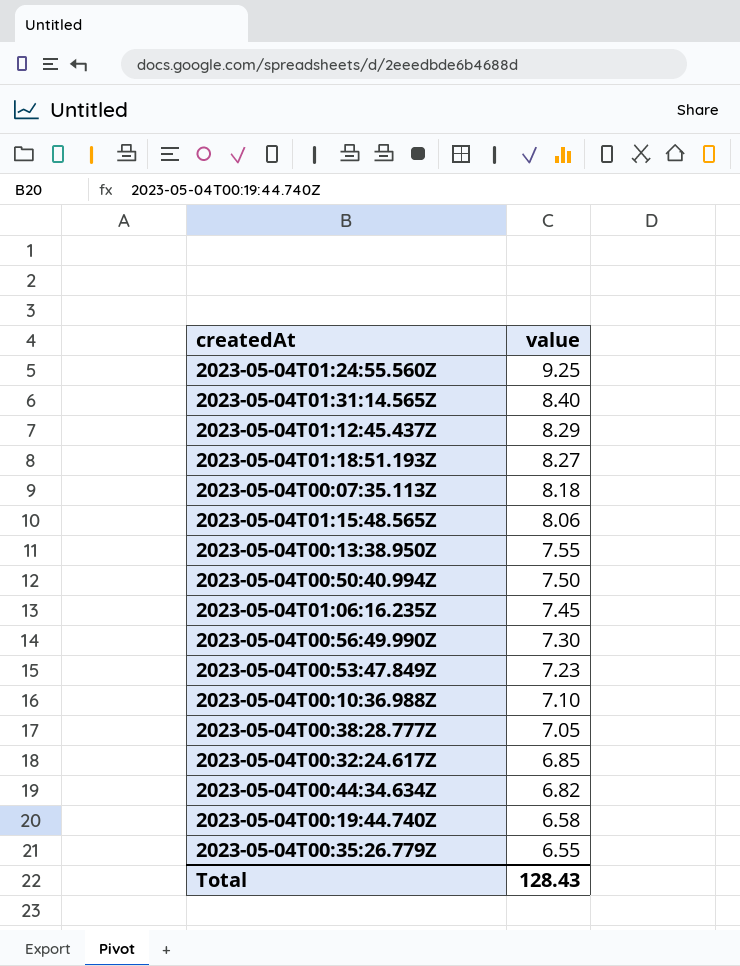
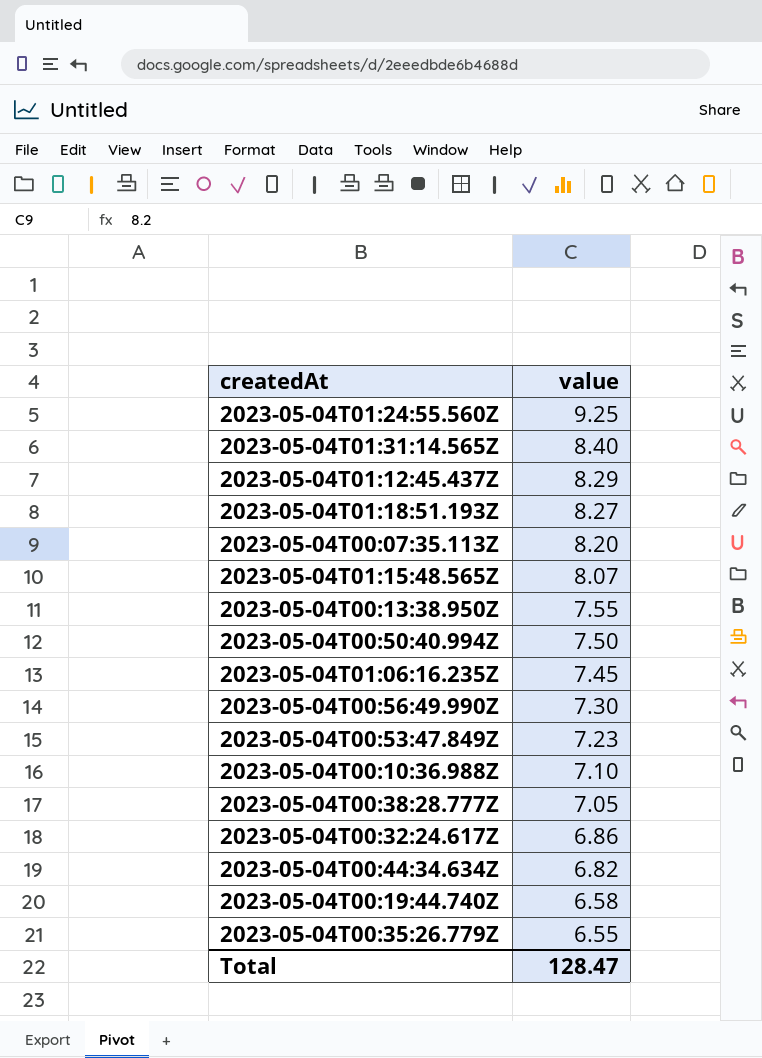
2023-05-04T00:07:35.113Z | value: 8.18 -> 8.20
2023-05-04T01:15:48.565Z | value: 8.06 -> 8.07
2023-05-04T00:32:24.617Z | value: 6.85 -> 6.86
Total | value: 128.43 -> 128.47

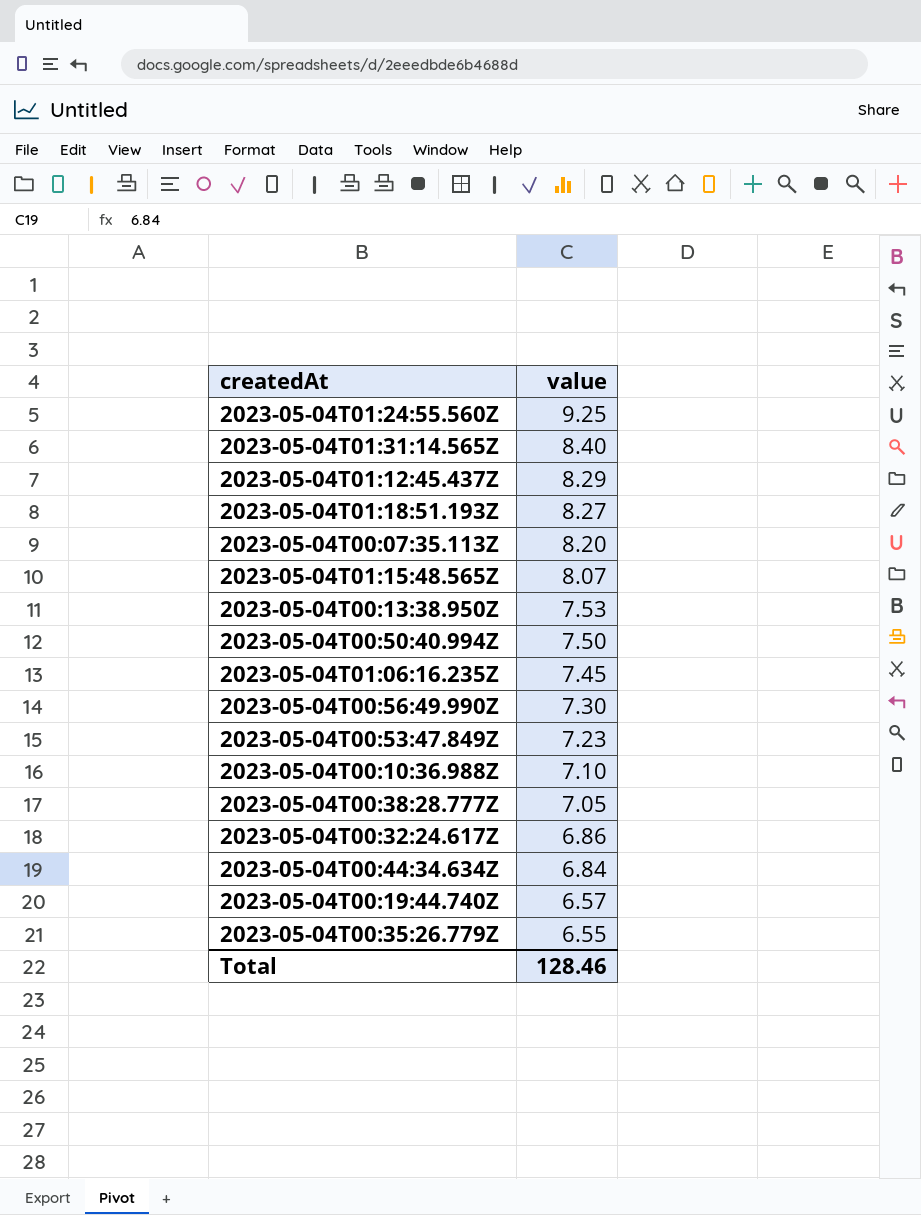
2023-05-04T00:13:38.950Z | value: 7.55 -> 7.53
2023-05-04T00:44:34.634Z | value: 6.82 -> 6.84
2023-05-04T00:19:44.740Z | value: 6.58 -> 6.57
Total | value: 128.47 -> 128.46

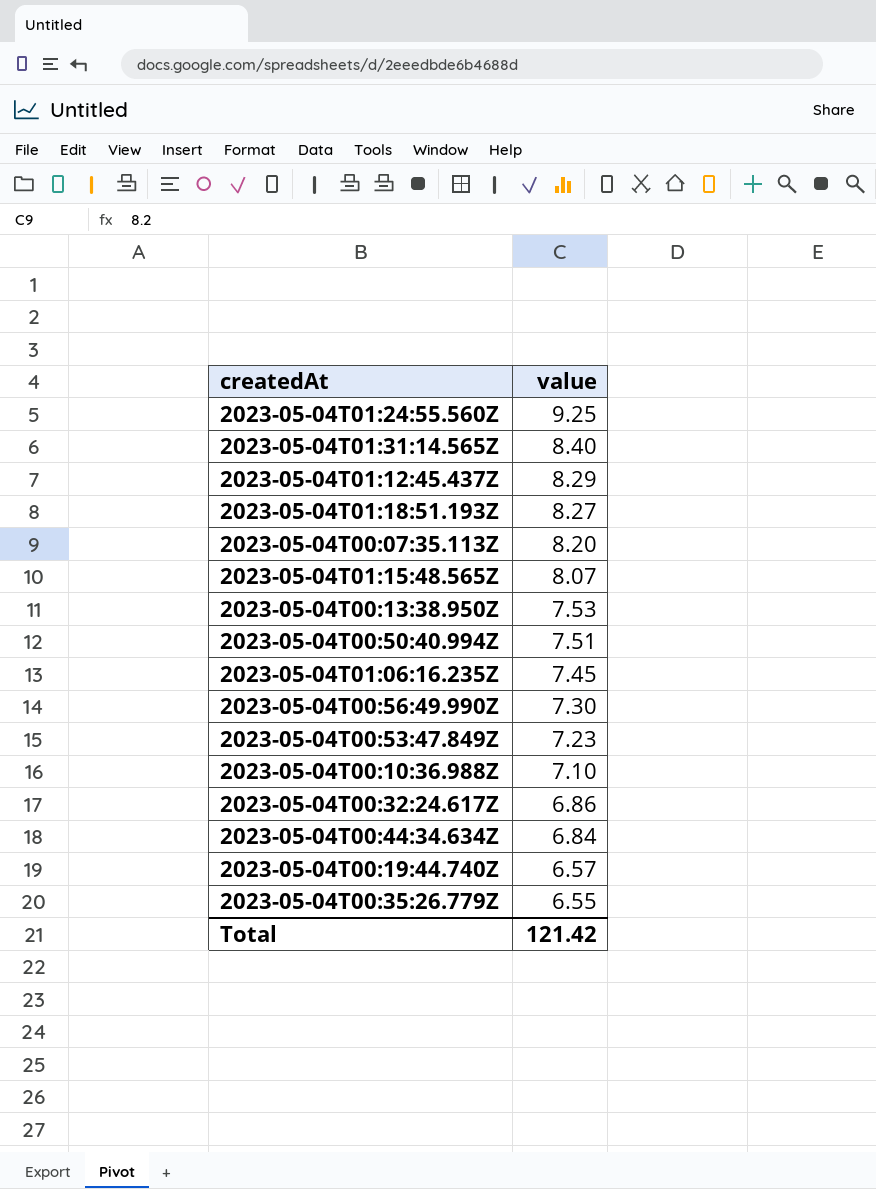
row 2023-05-04T00:38:28.777Z: 7.05 -> none
2023-05-04T00:50:40.994Z | value: 7.50 -> 7.51
Total | value: 128.46 -> 121.42

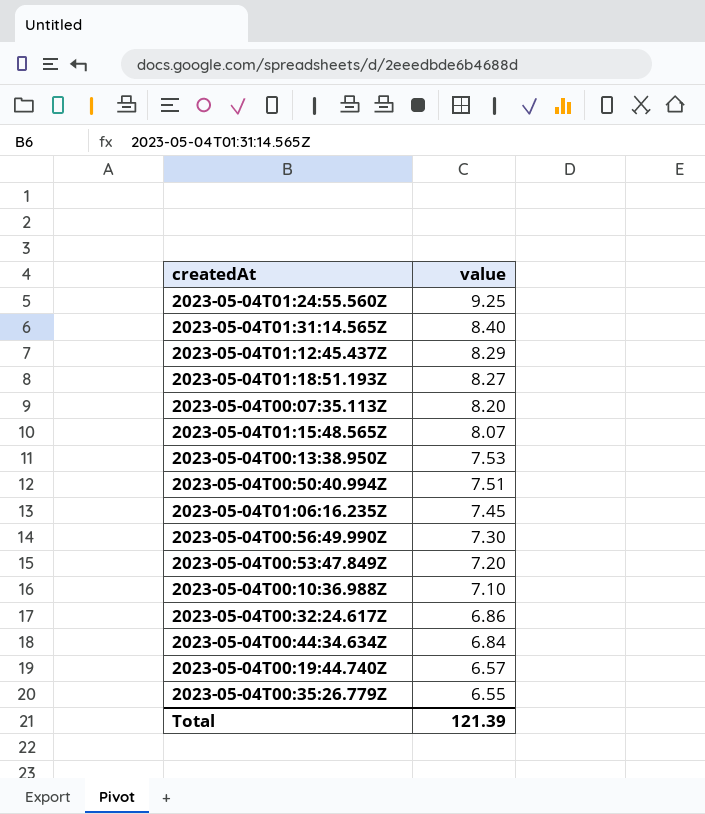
2023-05-04T00:53:47.849Z | value: 7.23 -> 7.20
Total | value: 121.42 -> 121.39

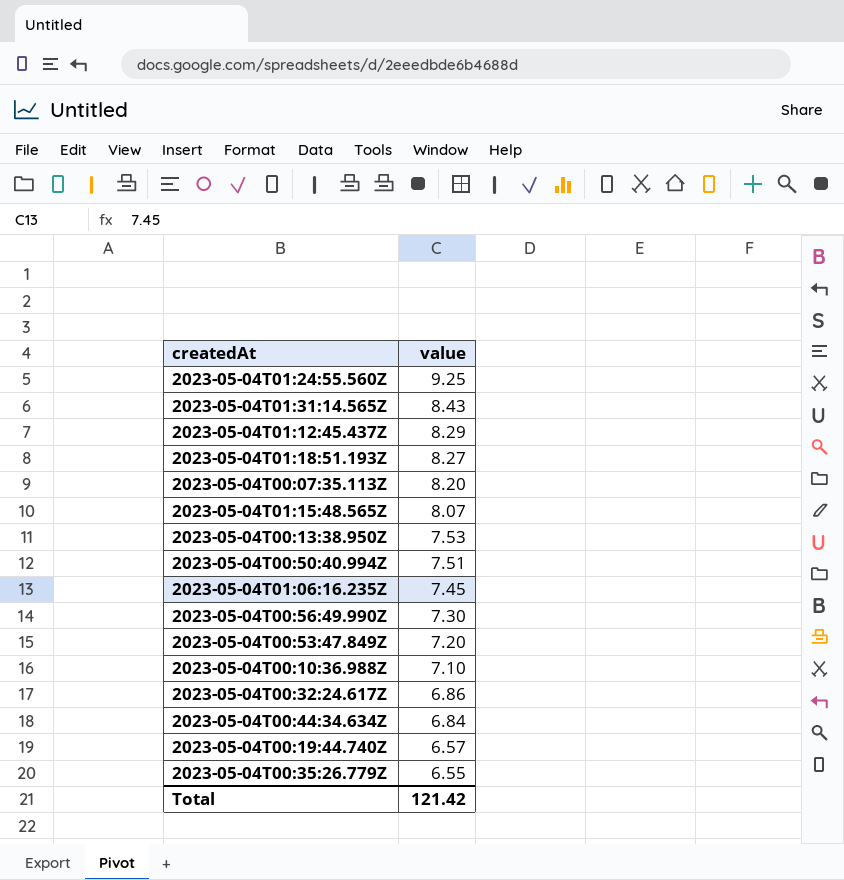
2023-05-04T01:31:14.565Z | value: 8.40 -> 8.43
Total | value: 121.39 -> 121.42

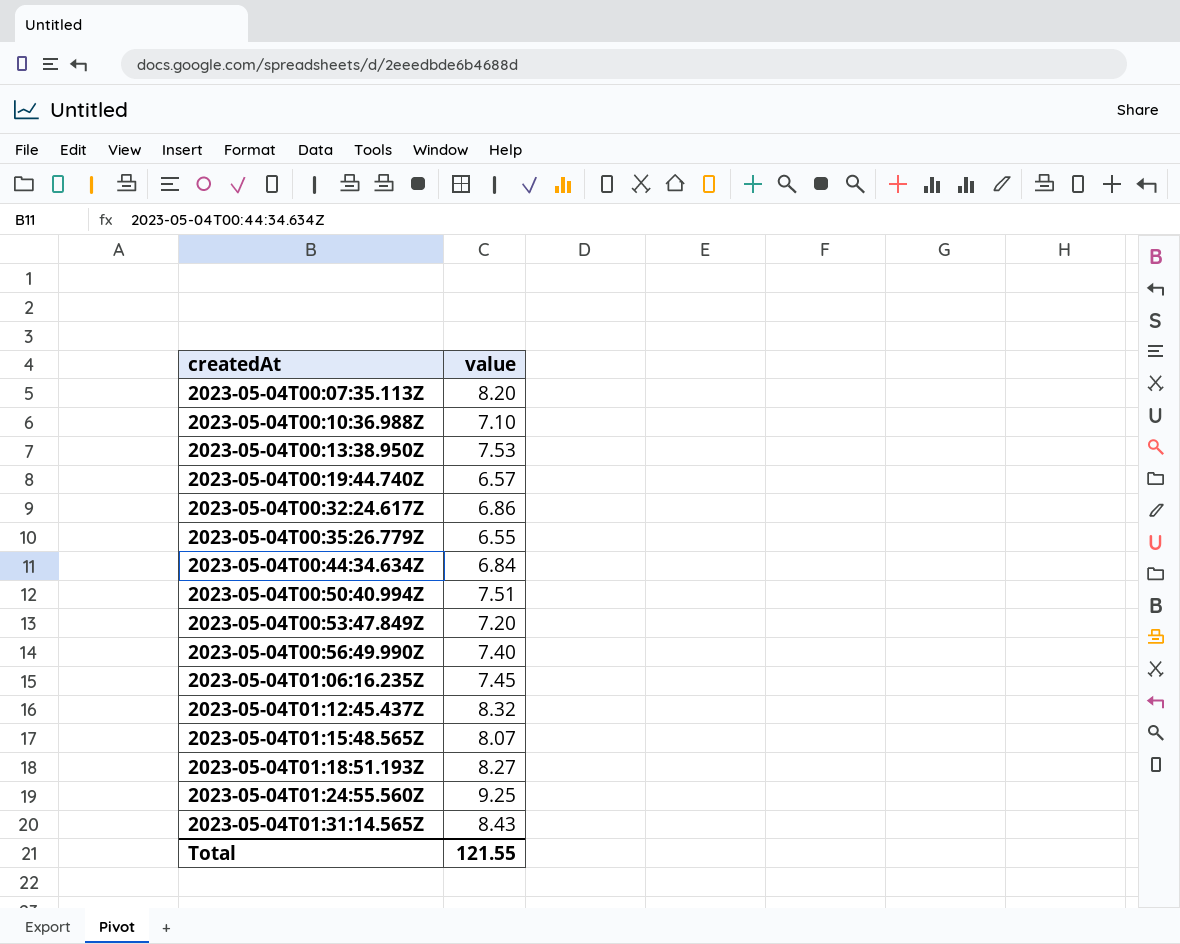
row order: value descending -> createdAt ascending
2023-05-04T00:56:49.990Z | value: 7.30 -> 7.40
2023-05-04T01:12:45.437Z | value: 8.29 -> 8.32
Total | value: 121.42 -> 121.55

